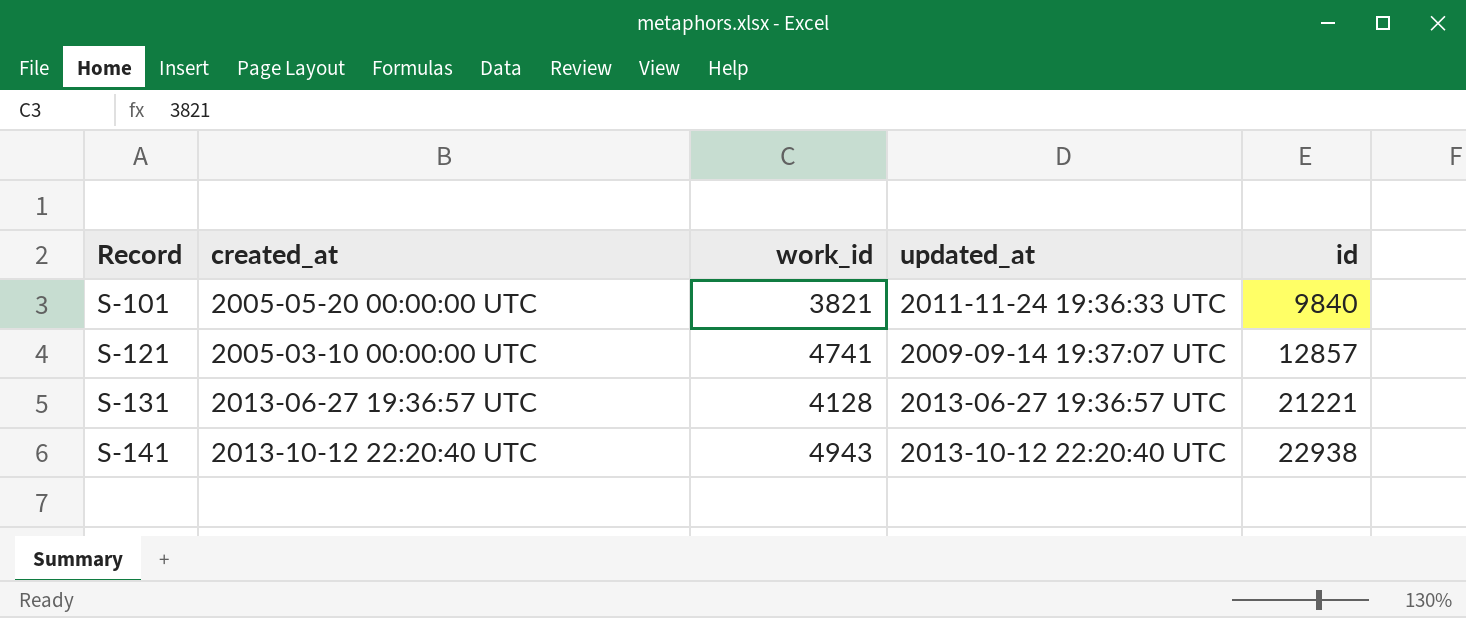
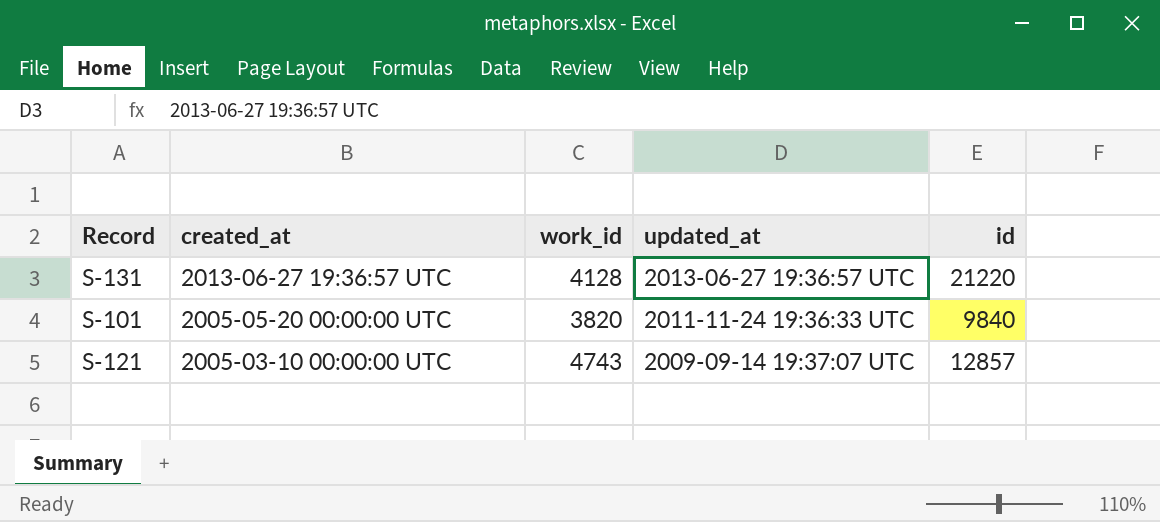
row order: Record ascending -> created_at descending
row S-141: 2013-10-12 22:20:40 UTC | 4943 | 2013-10-12 22:20:40 UTC | 22938 -> none
S-131 | id: 21221 -> 21220
S-101 | work_id: 3821 -> 3820
S-121 | work_id: 4741 -> 4743

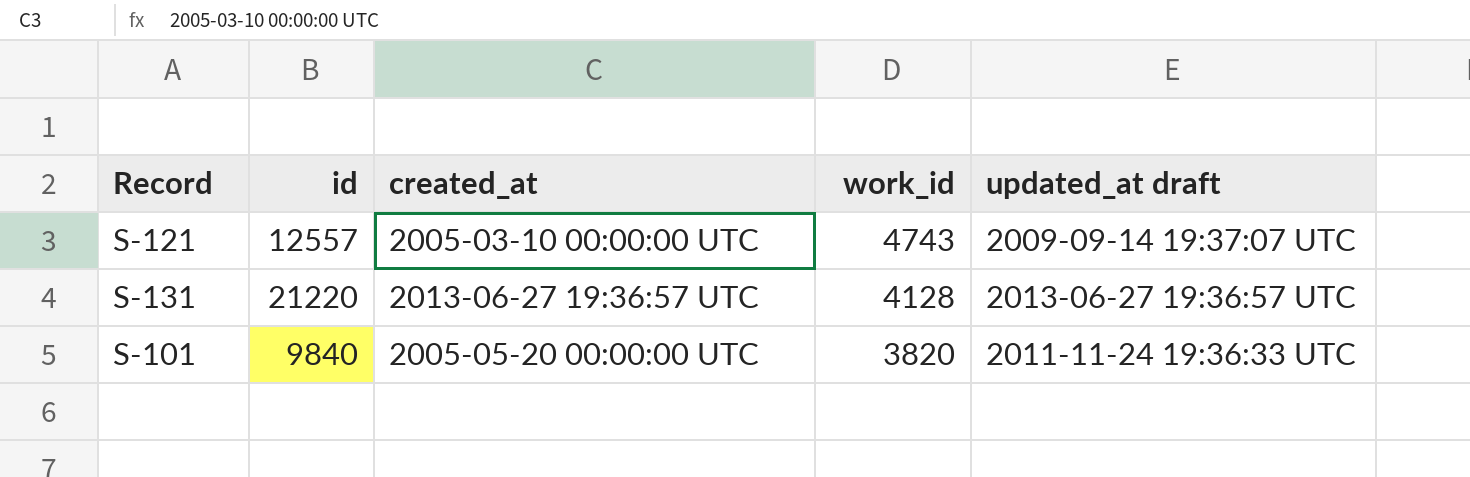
row order: created_at descending -> work_id descending
column id | position: 5 -> 2
column name: updated_at -> updated_at draft
S-121 | id: 12857 -> 12557

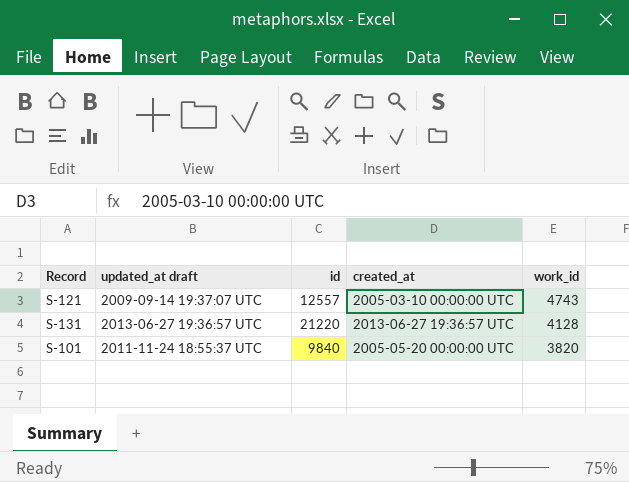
column updated_at draft | position: 5 -> 2
S-101 | updated_at draft: 2011-11-24 19:36:33 UTC -> 2011-11-24 18:55:37 UTC

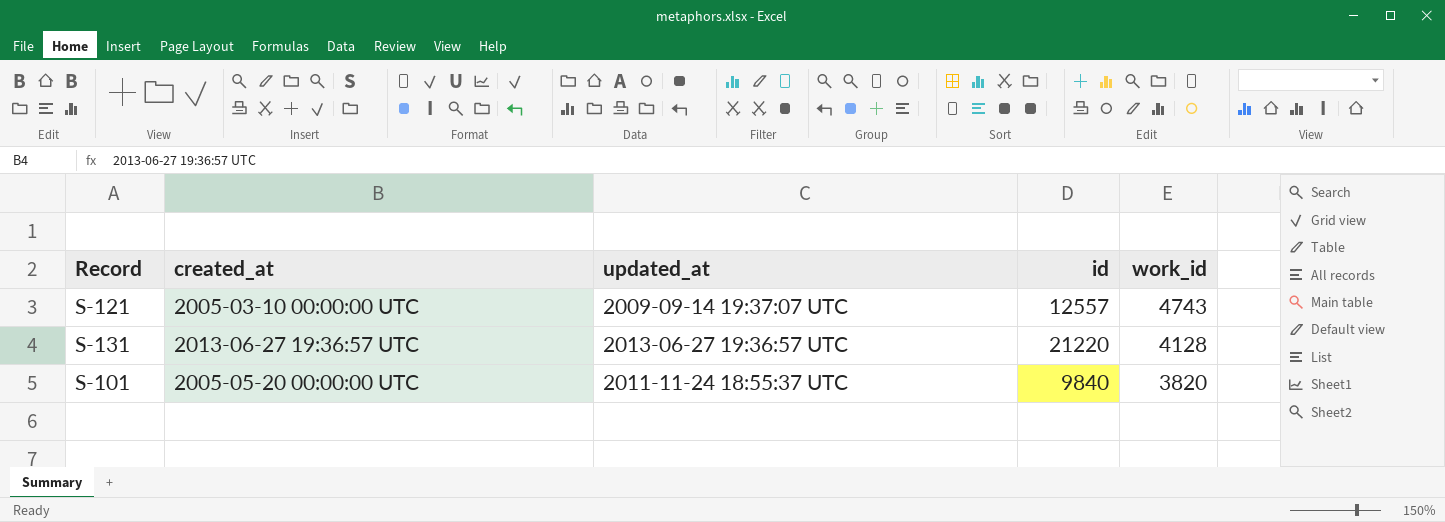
column created_at | position: 4 -> 2
column name: updated_at draft -> updated_at

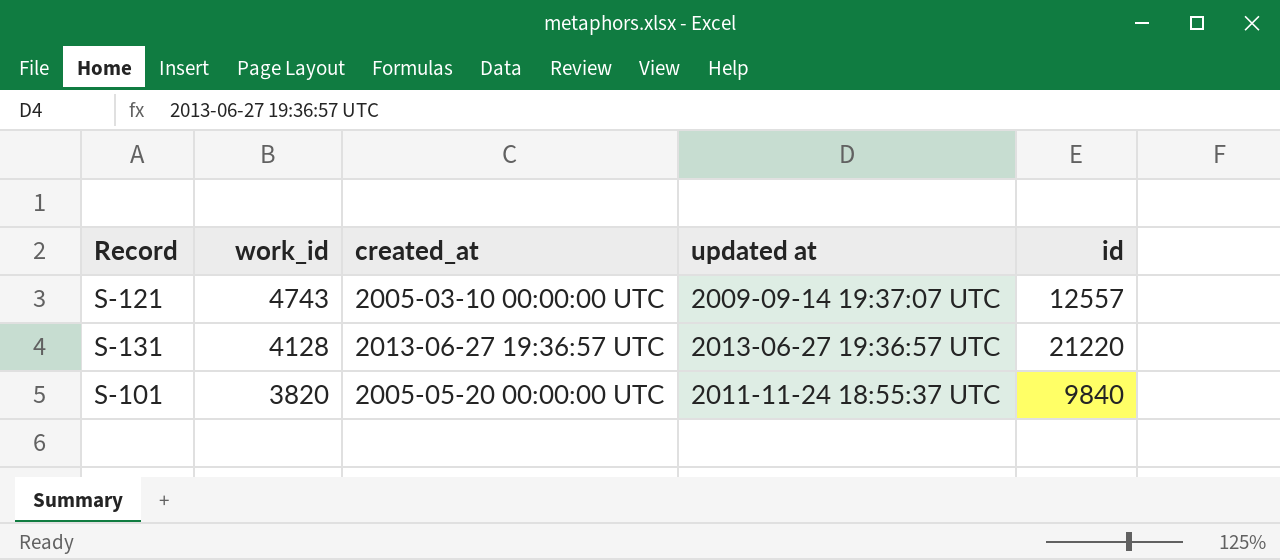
column work_id | position: 5 -> 2
column name: updated_at -> updated at

